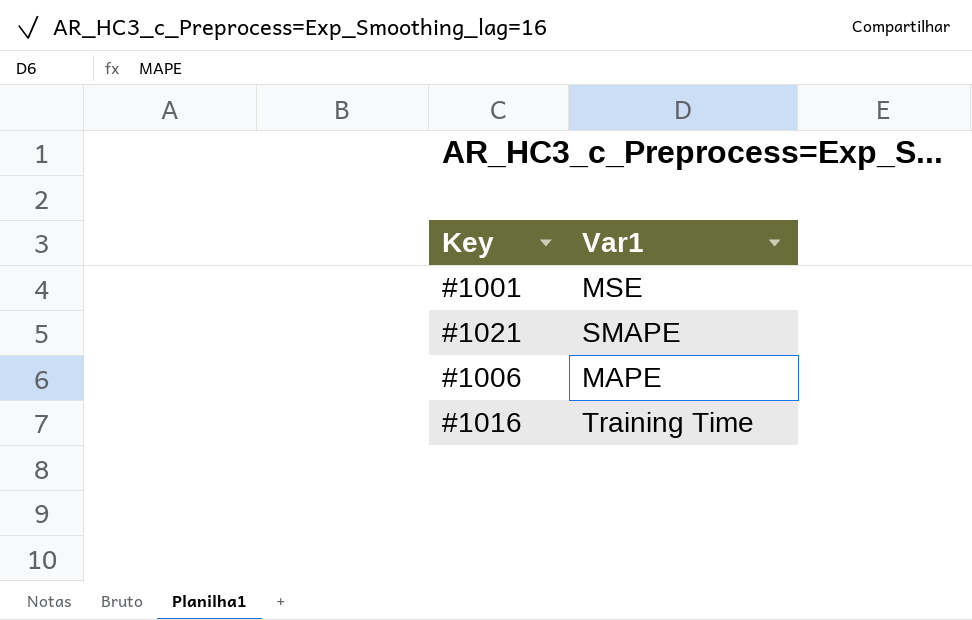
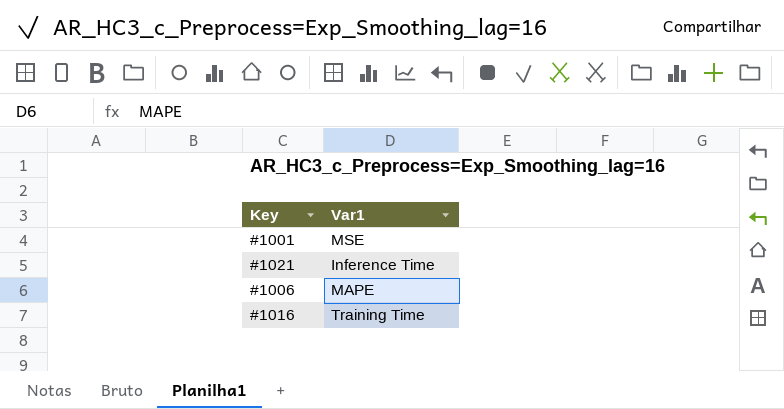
#1021 | Var1: SMAPE -> Inference Time

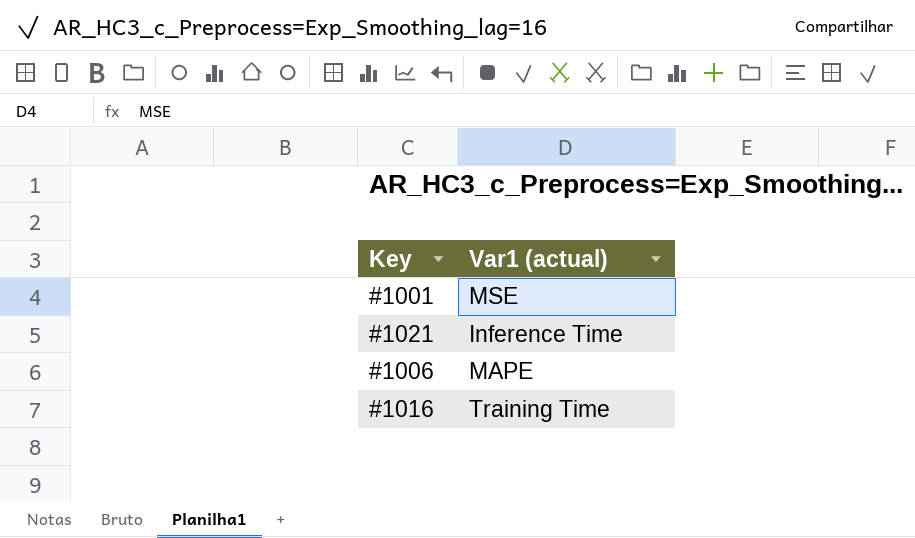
column name: Var1 -> Var1 (actual)

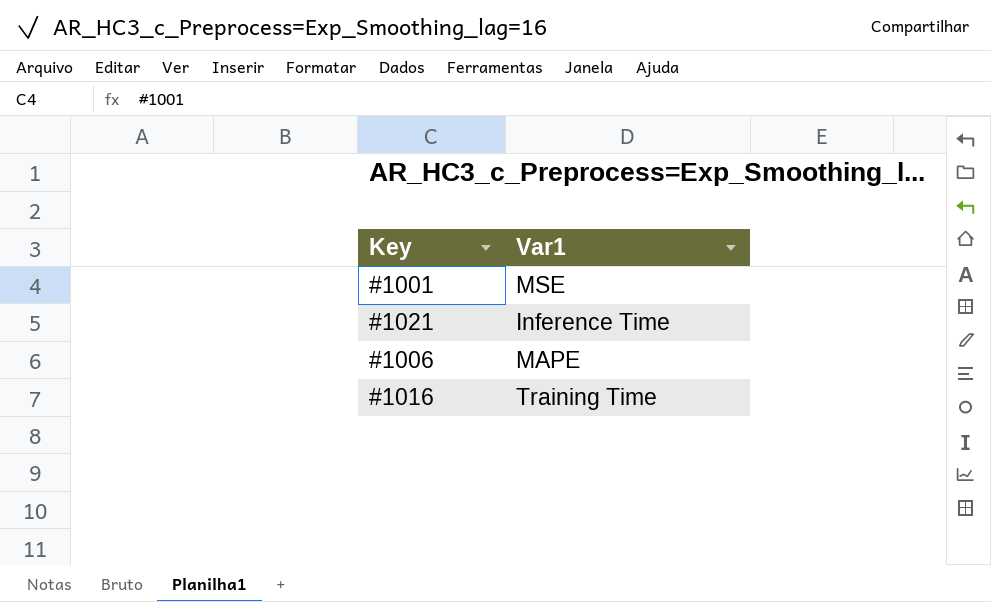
column name: Var1 (actual) -> Var1

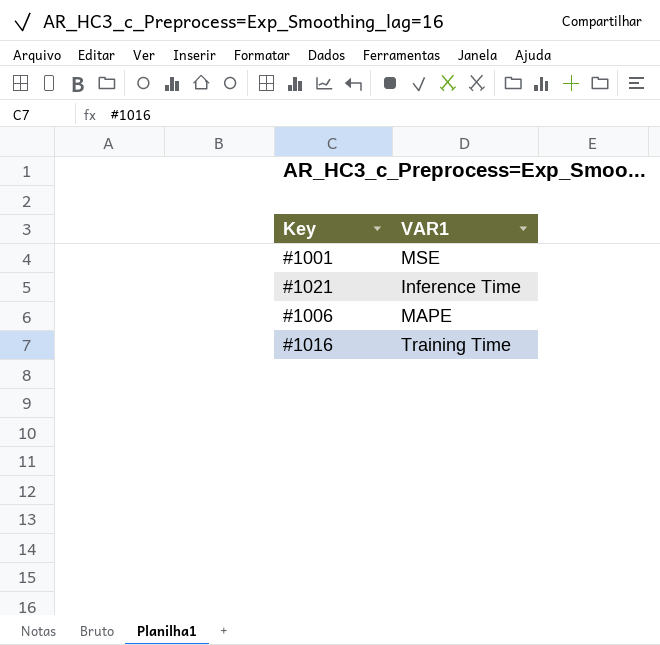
column name: Var1 -> VAR1

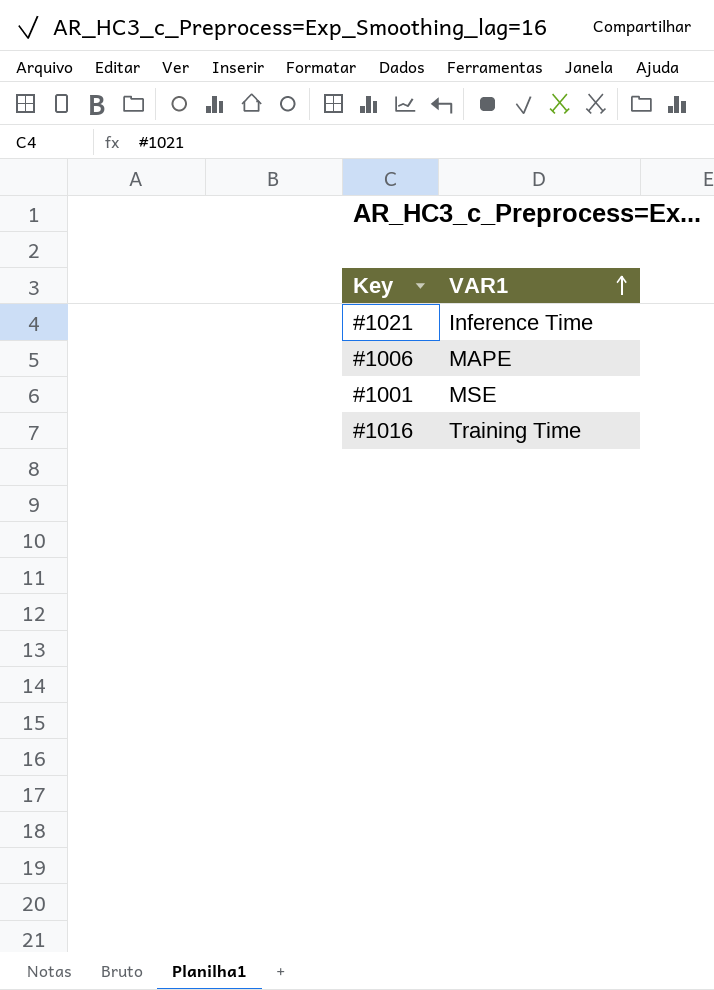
row order: none -> VAR1 ascending

